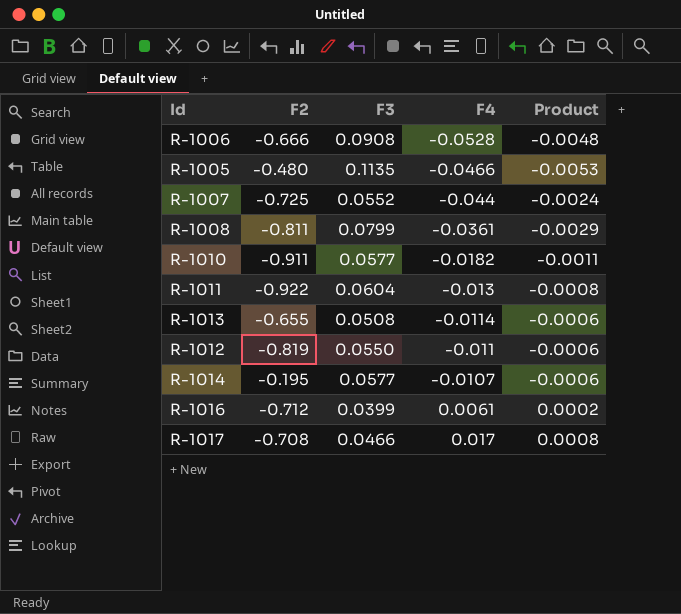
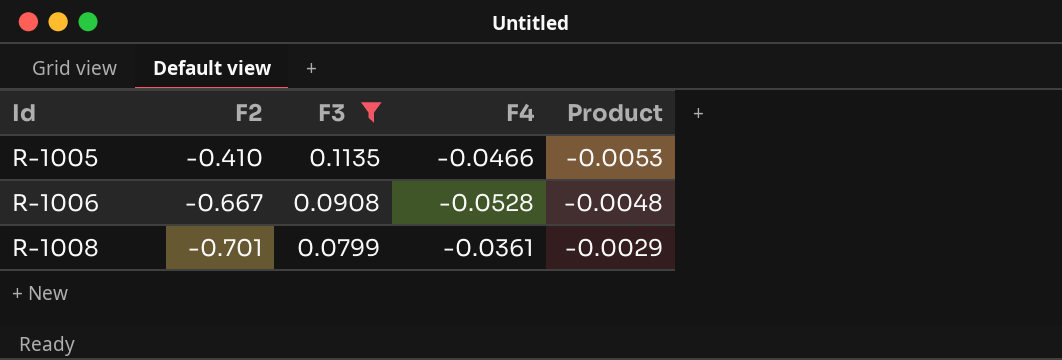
filter: none -> F3 >= 0.0799
row order: F4 ascending -> Id ascending
R-1005 | F2: -0.480 -> -0.410
R-1006 | F2: -0.666 -> -0.667
R-1008 | F2: -0.811 -> -0.701

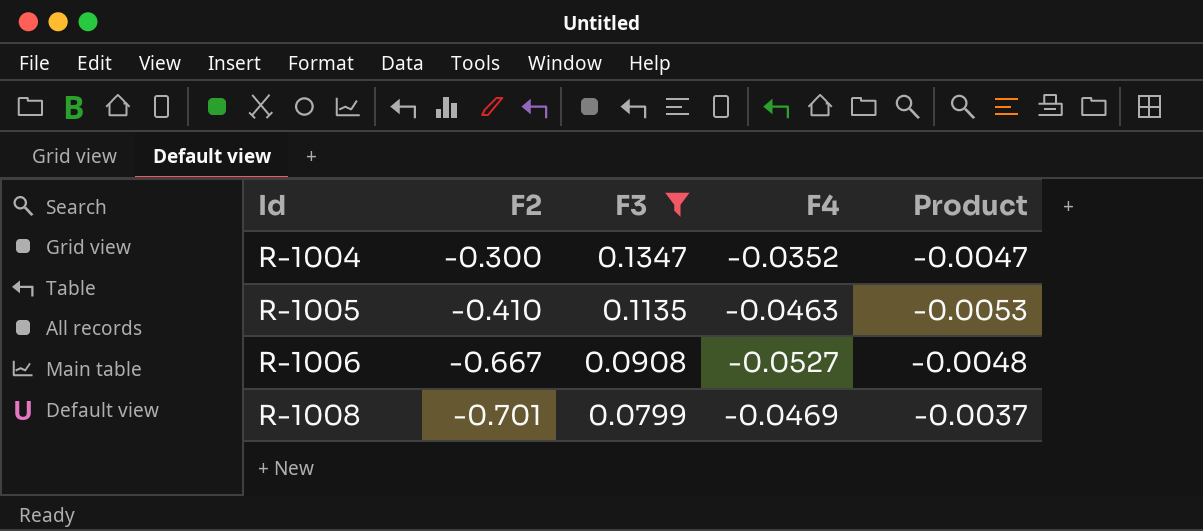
row R-1004: none -> -0.300 | 0.1347 | -0.0352 | -0.0047
R-1005 | F4: -0.0466 -> -0.0463
R-1006 | F4: -0.0528 -> -0.0527
R-1008 | F4: -0.0361 -> -0.0469
R-1008 | Product: -0.0029 -> -0.0037

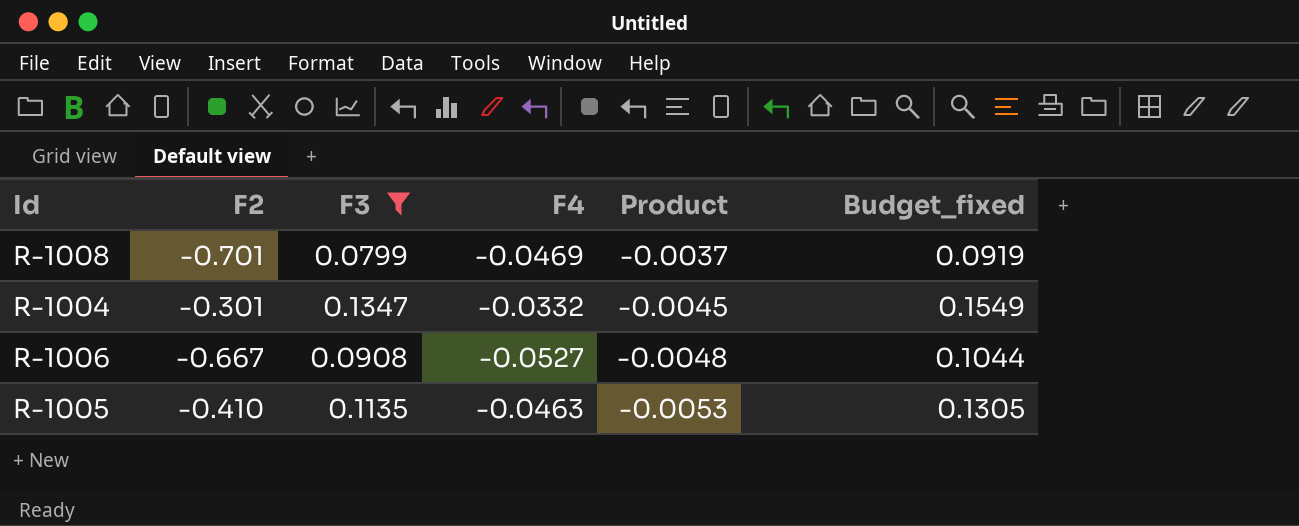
row order: Id ascending -> Product descending
column Budget_fixed | formula: none -> [F3] * 1.15
R-1004 | F2: -0.300 -> -0.301
R-1004 | F4: -0.0352 -> -0.0332
R-1004 | Product: -0.0047 -> -0.0045

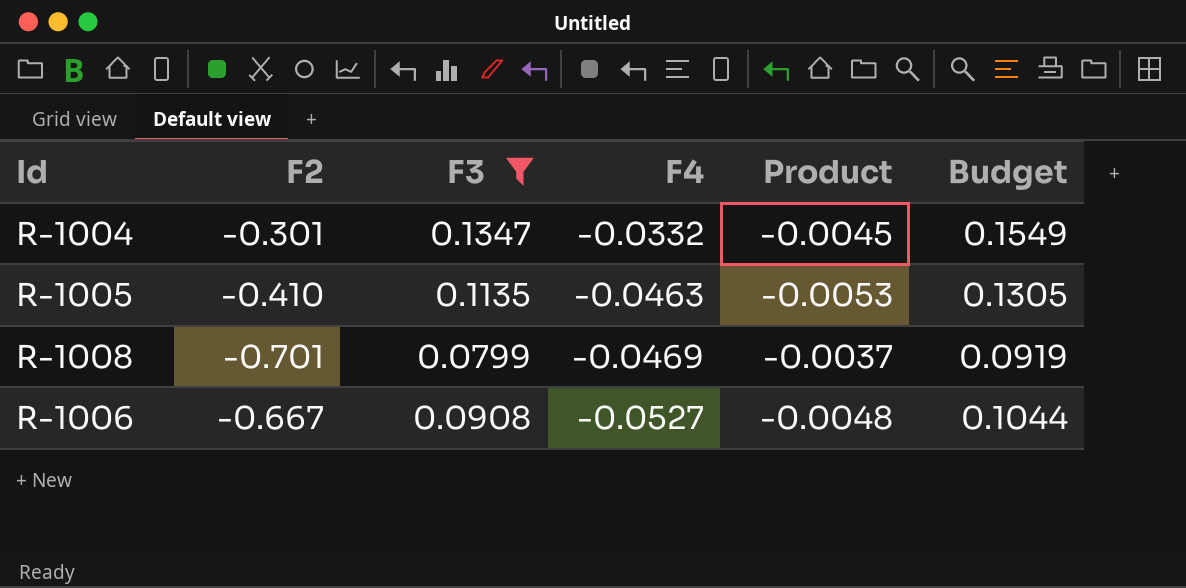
row order: Product descending -> F4 descending
column name: Budget_fixed -> Budget

